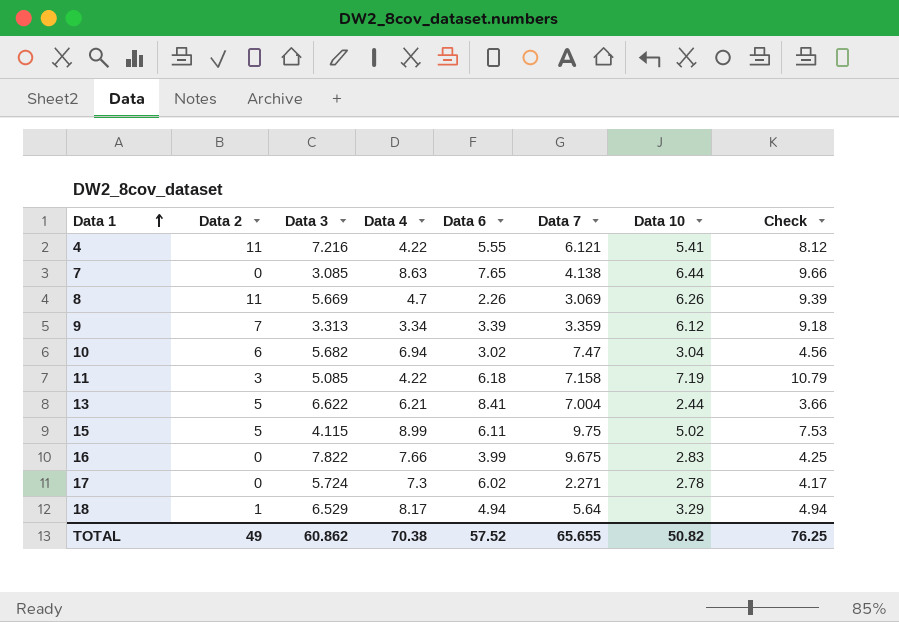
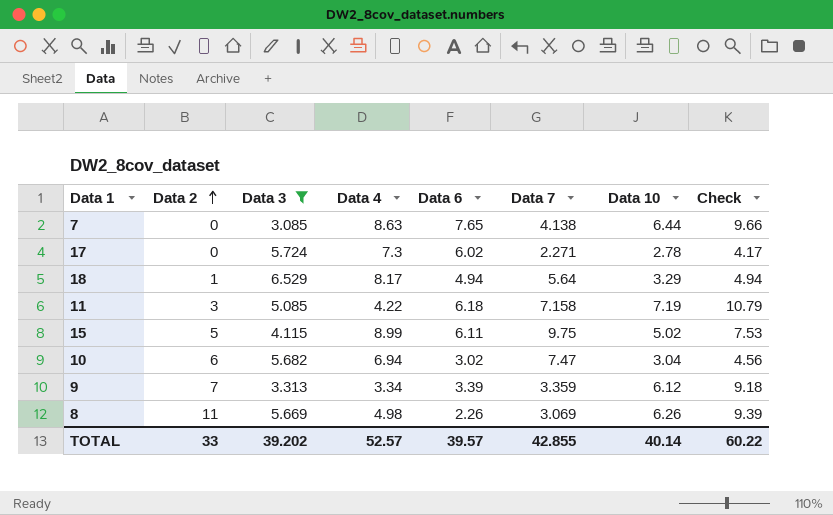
filter: none -> Data 3 <= 6.529
row order: Data 1 ascending -> Data 2 ascending
8 | Data 4: 4.7 -> 4.98
TOTAL | Data 2: 49 -> 33
TOTAL | Data 3: 60.862 -> 39.202
TOTAL | Data 4: 70.38 -> 52.57
TOTAL | Data 6: 57.52 -> 39.57
TOTAL | Data 7: 65.655 -> 42.855
TOTAL | Data 10: 50.82 -> 40.14
TOTAL | Check: 76.25 -> 60.22

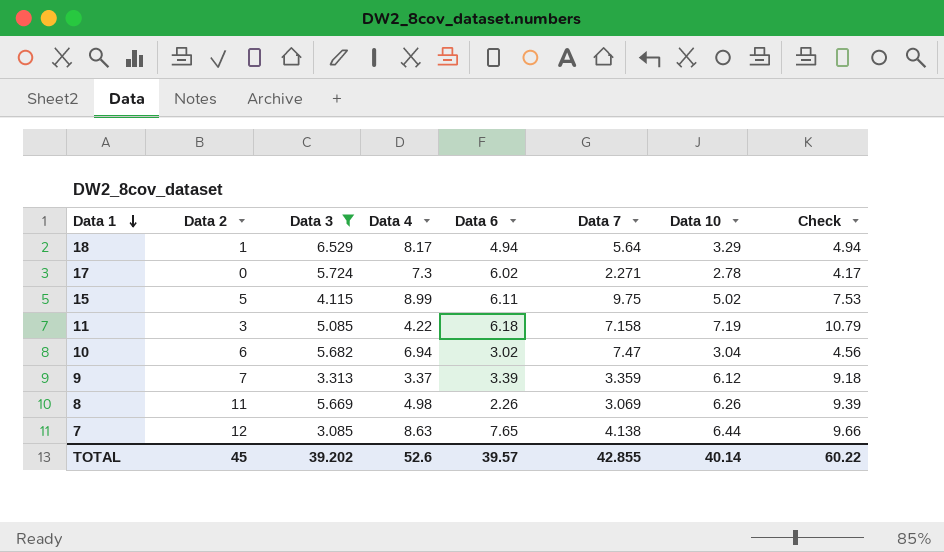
row order: Data 2 ascending -> Data 1 descending
9 | Data 4: 3.34 -> 3.37
7 | Data 2: 0 -> 12
TOTAL | Data 2: 33 -> 45
TOTAL | Data 4: 52.57 -> 52.6

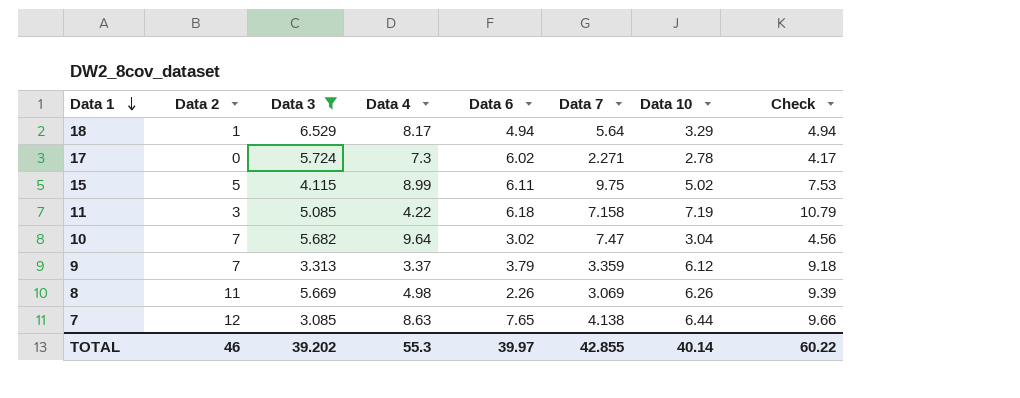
10 | Data 2: 6 -> 7
10 | Data 4: 6.94 -> 9.64
9 | Data 6: 3.39 -> 3.79
TOTAL | Data 2: 45 -> 46
TOTAL | Data 4: 52.6 -> 55.3
TOTAL | Data 6: 39.57 -> 39.97

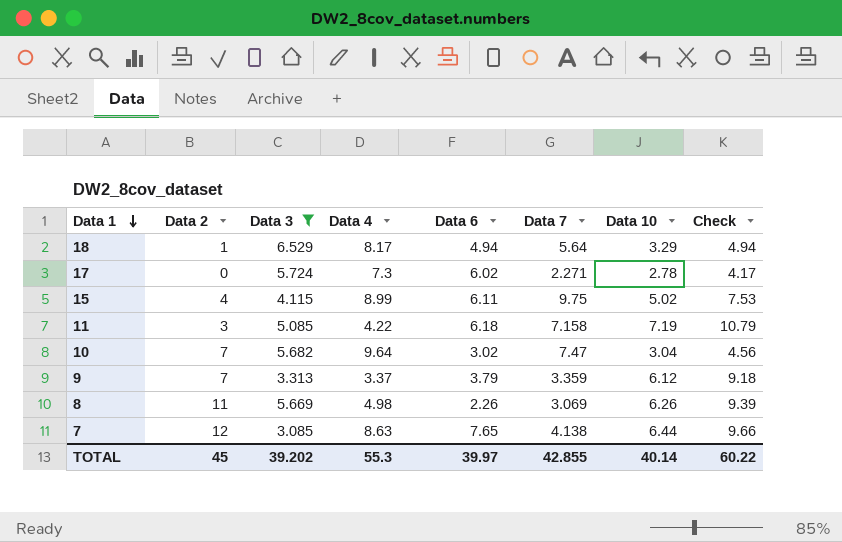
15 | Data 2: 5 -> 4
TOTAL | Data 2: 46 -> 45

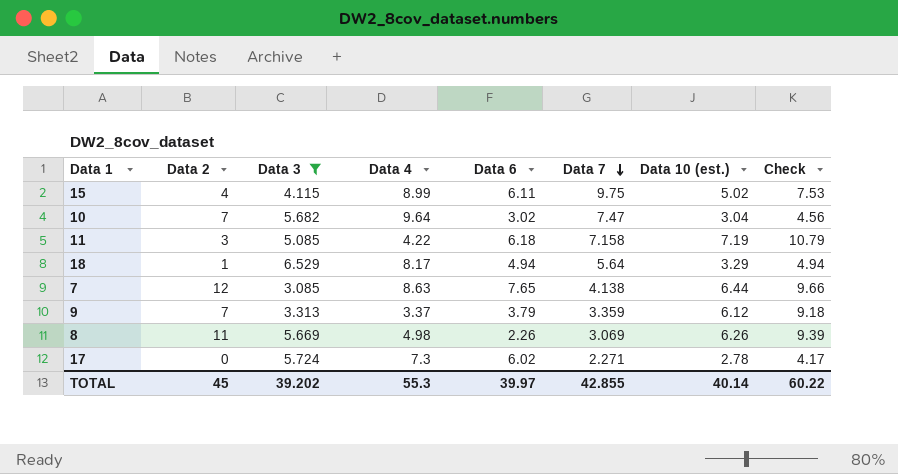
row order: Data 1 descending -> Data 7 descending
column name: Data 10 -> Data 10 (est.)

